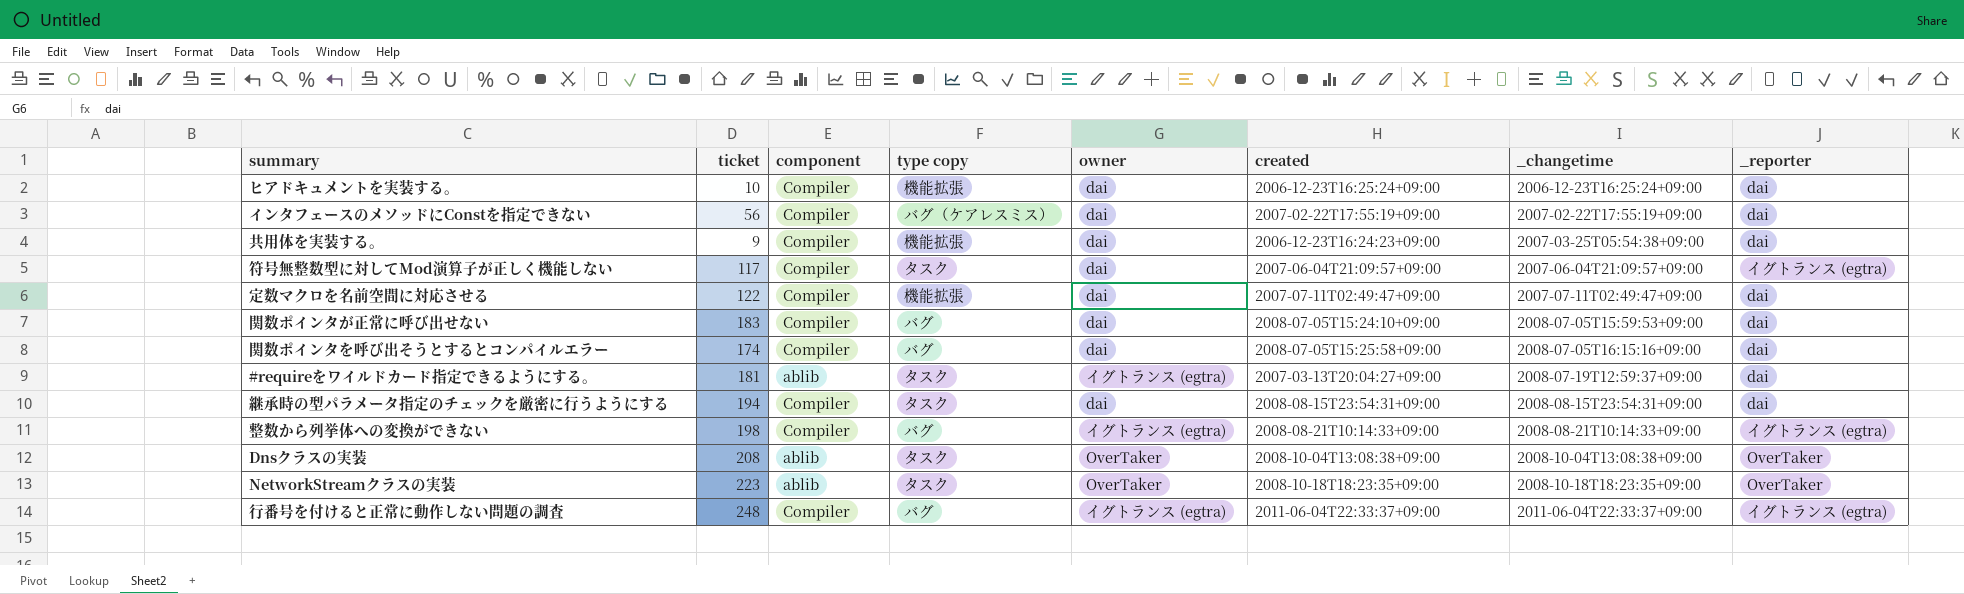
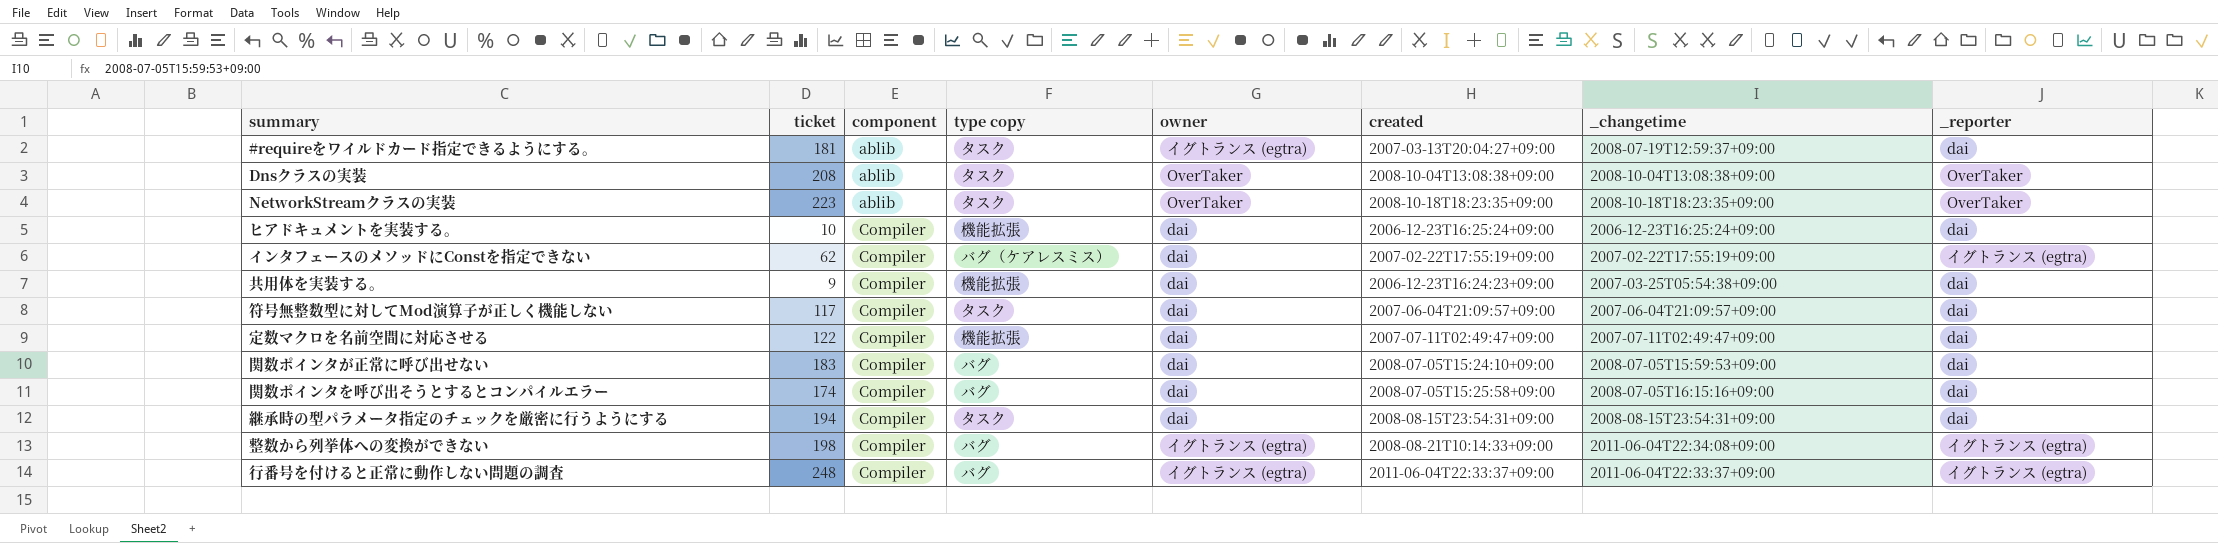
row order: _changetime ascending -> component ascending
インタフェースのメソッドにConstを指定できない | ticket: 56 -> 62
インタフェースのメソッドにConstを指定できない | _reporter: dai -> イグトランス (egtra)
符号無整数型に対してMod演算子が正しく機能しない | _reporter: イグトランス (egtra) -> dai
整数から列挙体への変換ができない | _changetime: 2008-08-21T10:14:33+09:00 -> 2011-06-04T22:34:08+09:00

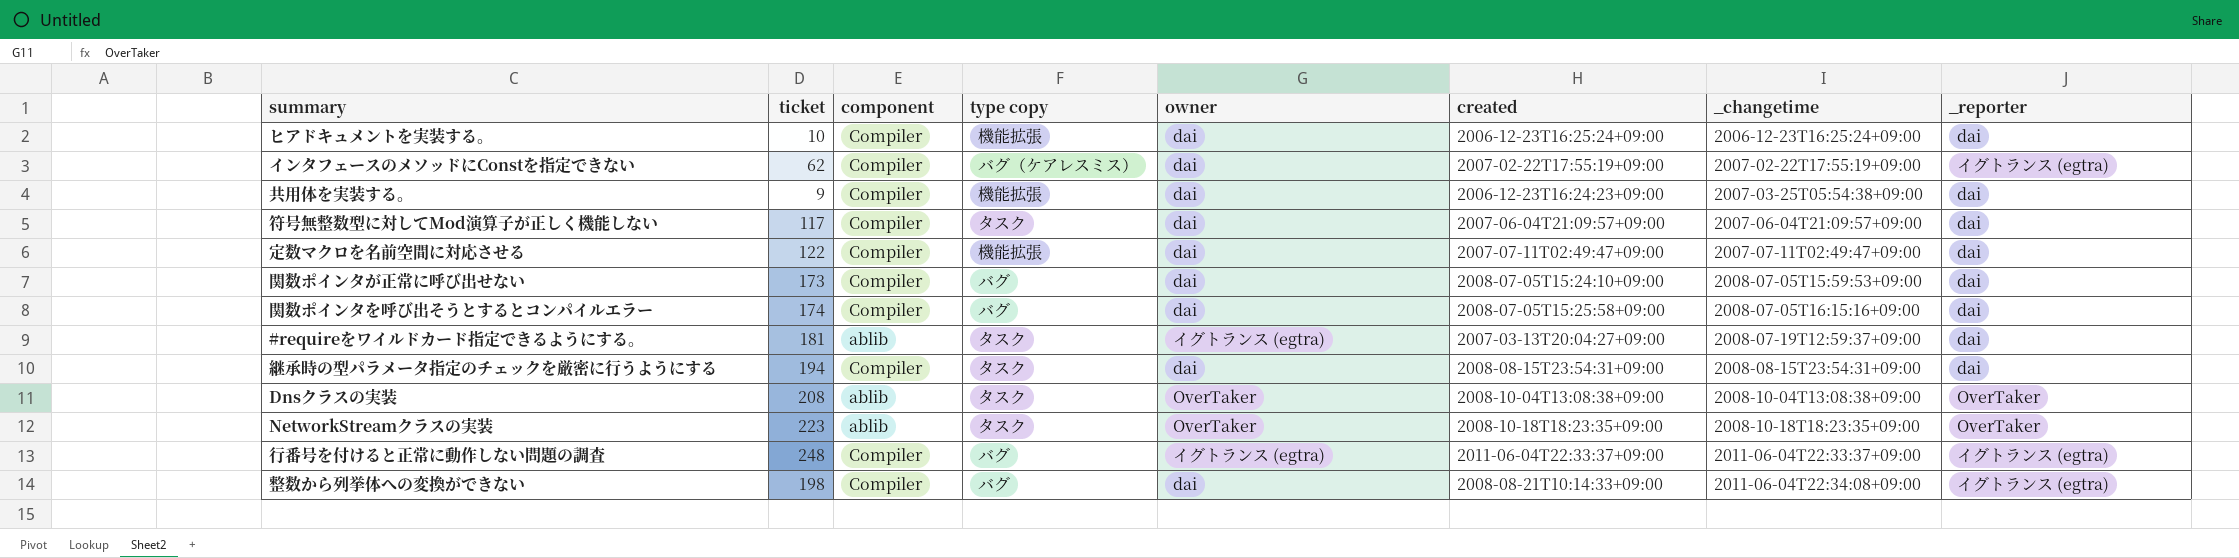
row order: component ascending -> _changetime ascending
関数ポインタが正常に呼び出せない | ticket: 183 -> 173
整数から列挙体への変換ができない | owner: イグトランス (egtra) -> dai

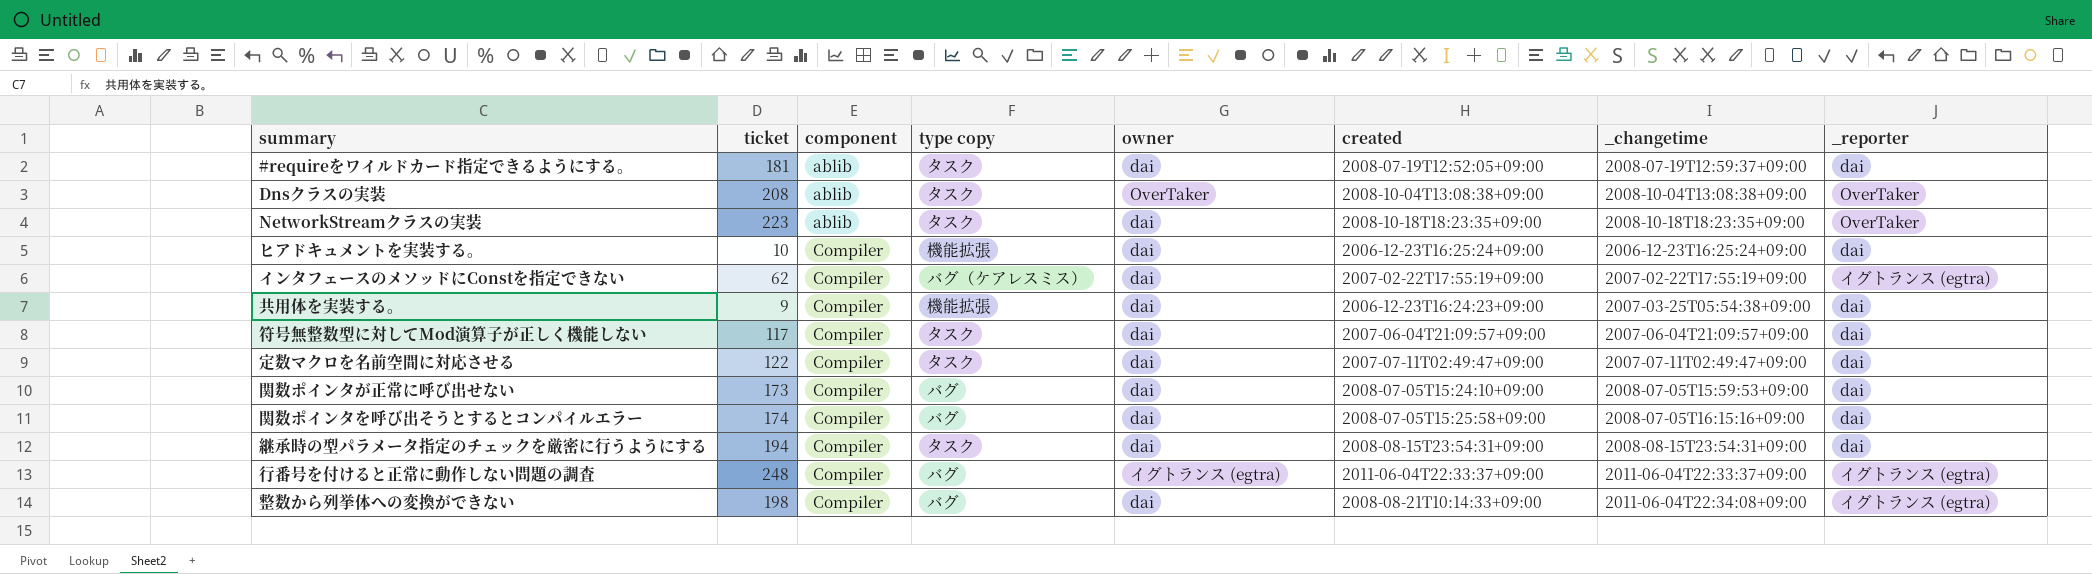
row order: _changetime ascending -> component ascending
#requireをワイルドカード指定できるようにする。 | owner: イグトランス (egtra) -> dai
#requireをワイルドカード指定できるようにする。 | created: 2007-03-13T20:04:27+09:00 -> 2008-07-19T12:52:05+09:00
NetworkStreamクラスの実装 | owner: OverTaker -> dai
定数マクロを名前空間に対応させる | type copy: 機能拡張 -> タスク

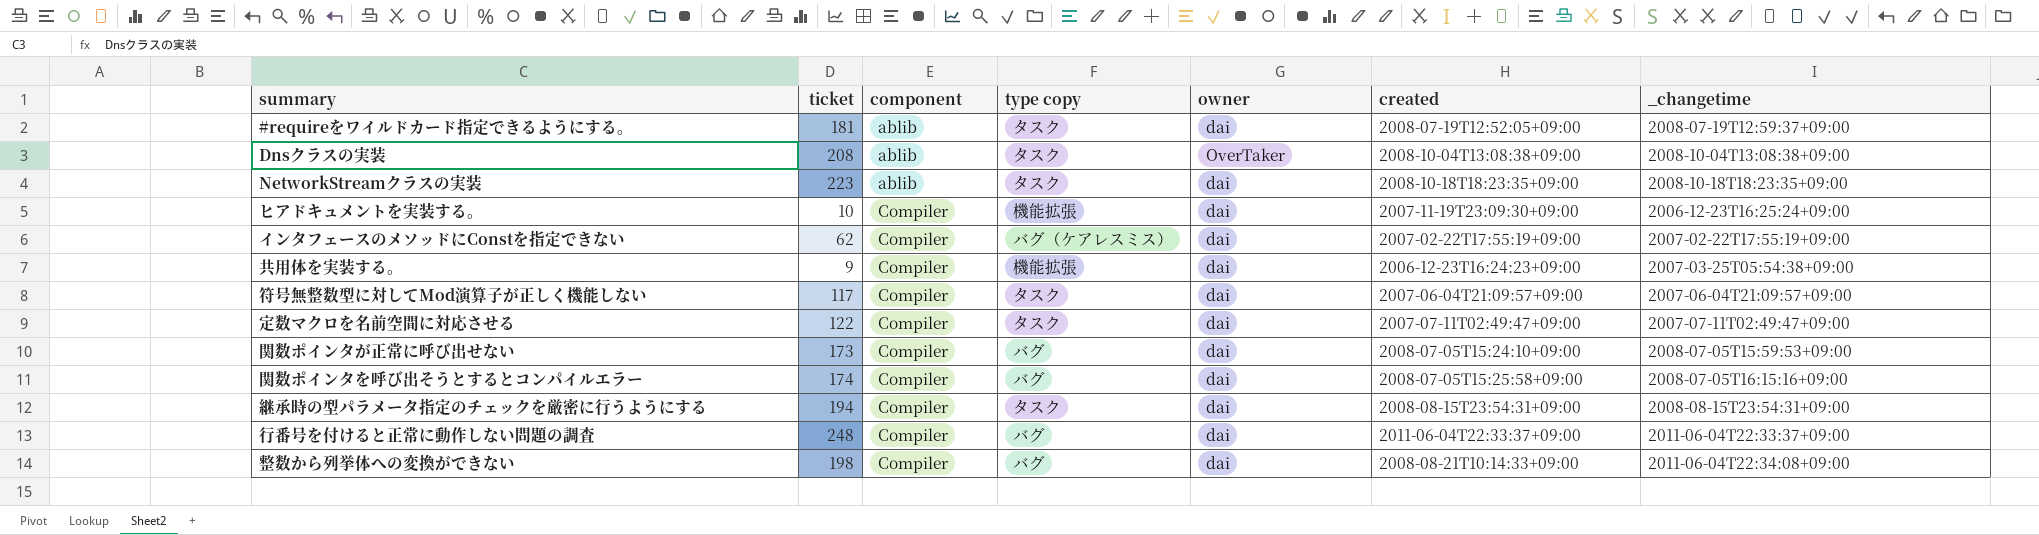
column _reporter | position: 8 -> none
ヒアドキュメントを実装する。 | created: 2006-12-23T16:25:24+09:00 -> 2007-11-19T23:09:30+09:00
行番号を付けると正常に動作しない問題の調査 | owner: イグトランス (egtra) -> dai

